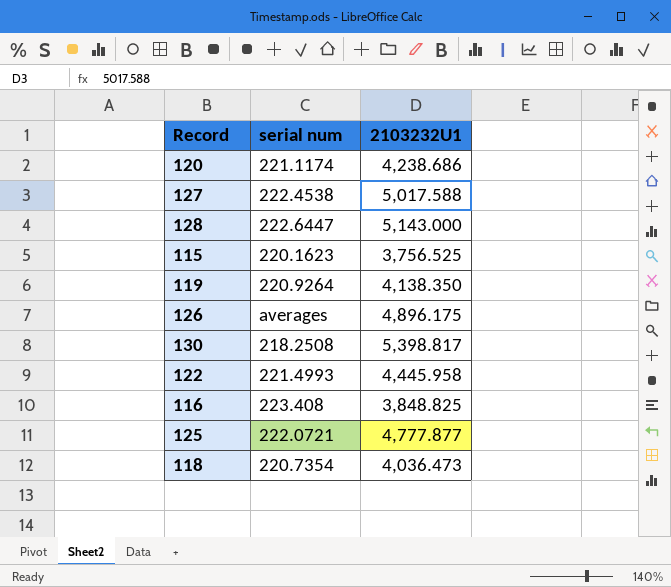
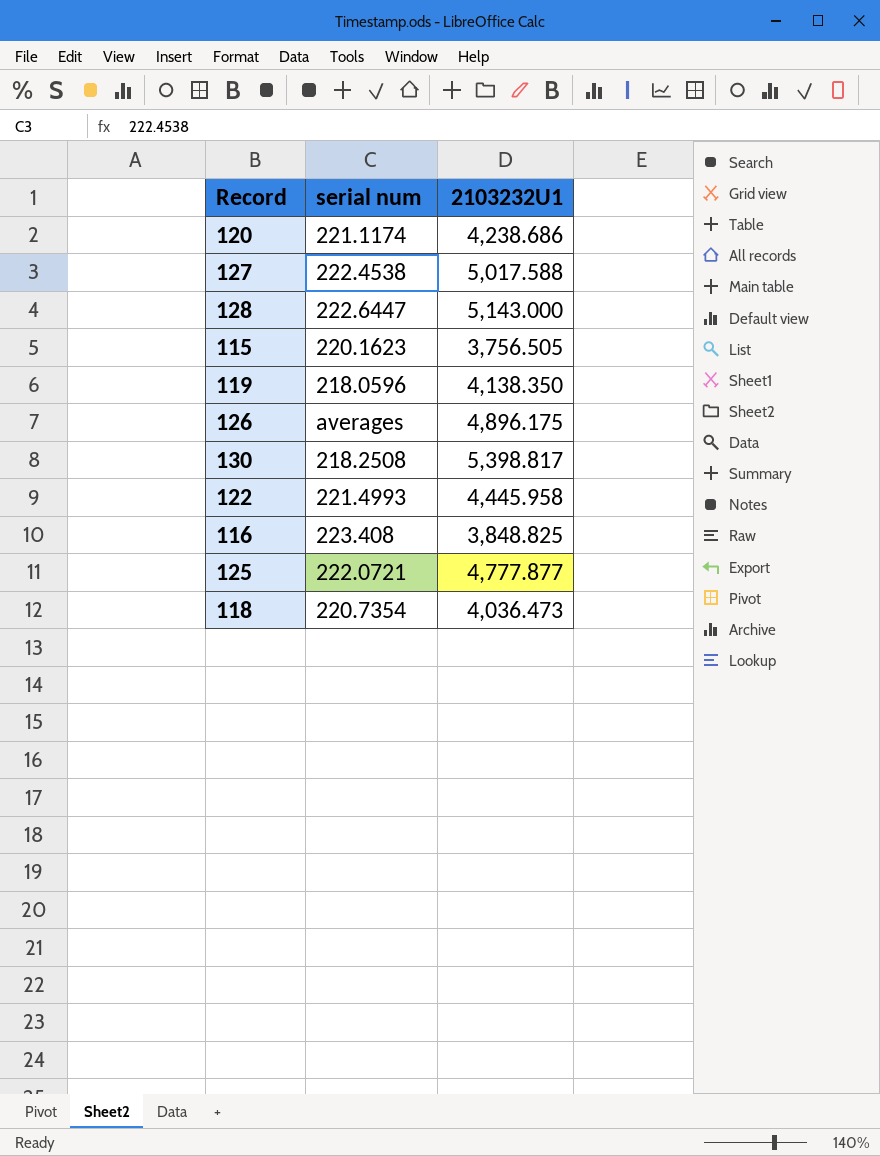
115 | 2103232U1: 3,756.525 -> 3,756.505
119 | serial num: 220.9264 -> 218.0596

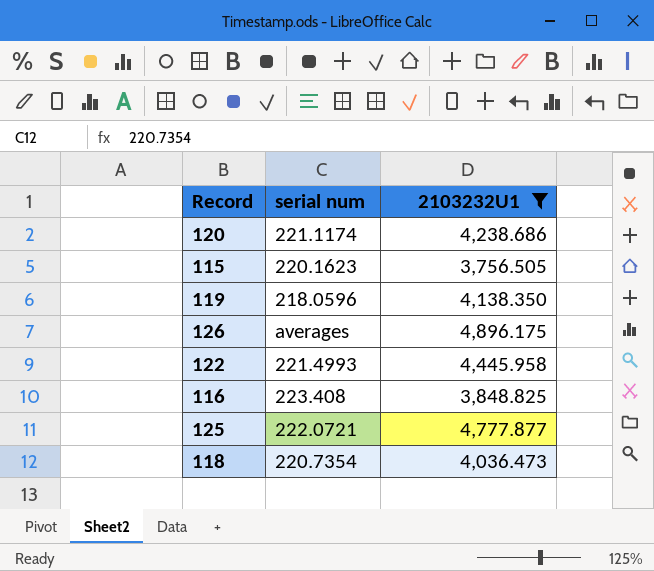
filter: none -> 2103232U1 <= 4,896.175

